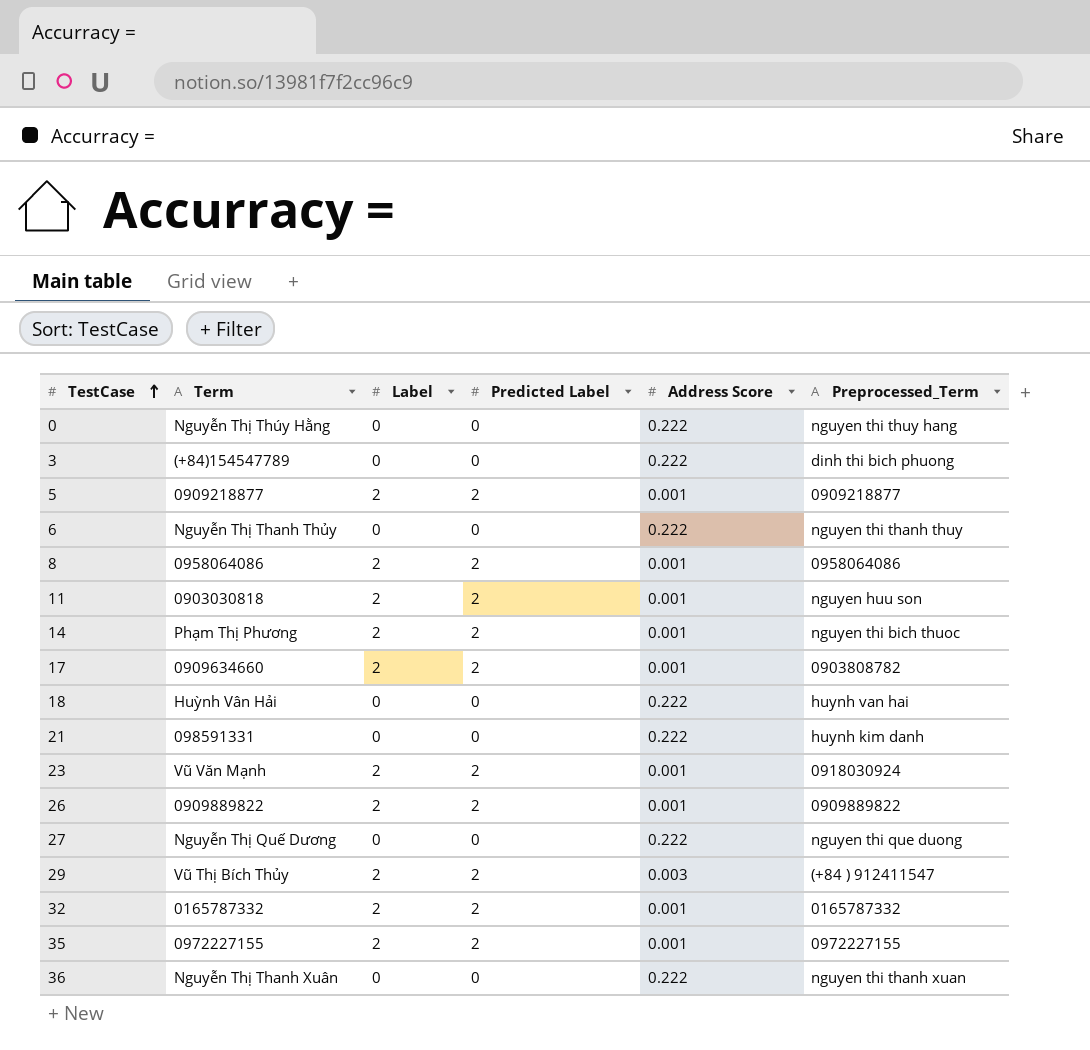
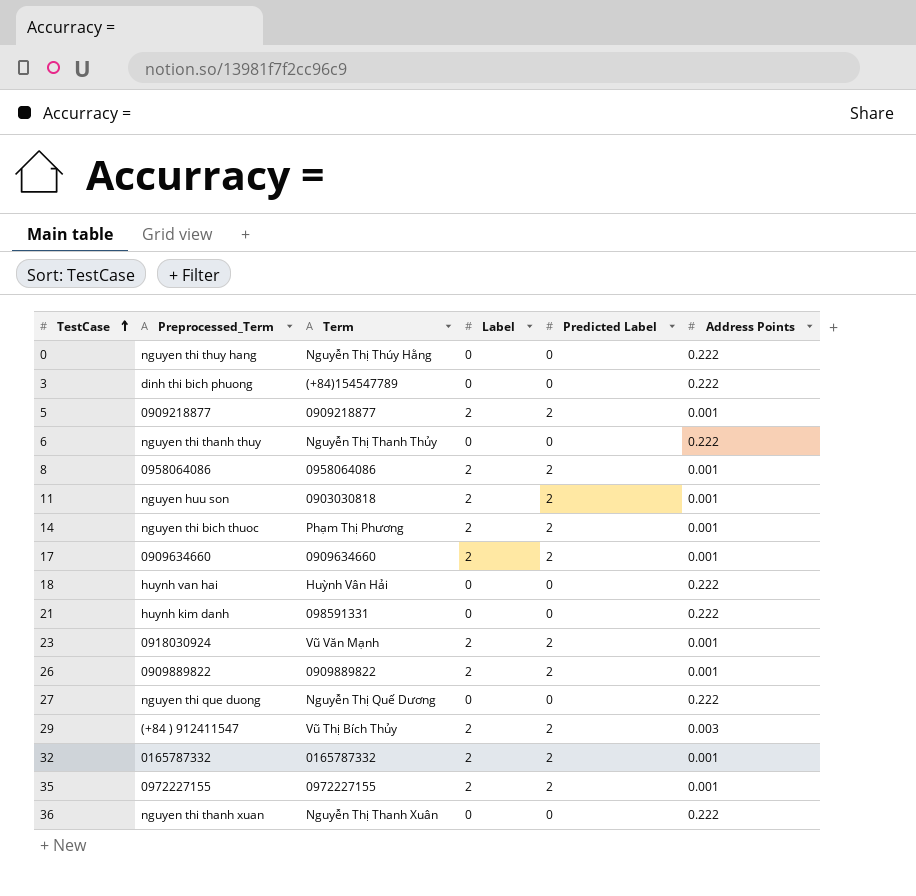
column Preprocessed_Term | position: 6 -> 2
column name: Address Score -> Address Points
17 | Preprocessed_Term: 0903808782 -> 0909634660

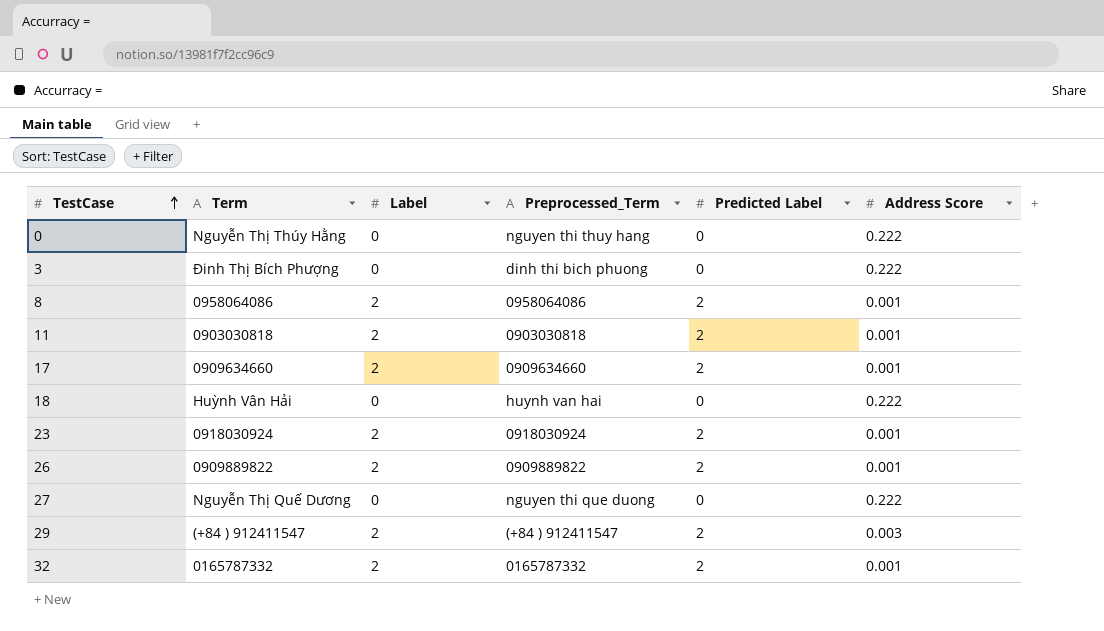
column Preprocessed_Term | position: 2 -> 4
column name: Address Points -> Address Score
row 5: 0909218877 | 0909218877 | 2 | 2 | 0.001 -> none
row 6: nguyen thi thanh thuy | Nguyễn Thị Thanh Thủy | 0 | 0 | 0.222 -> none
row 14: nguyen thi bich thuoc | Phạm Thị Phương | 2 | 2 | 0.001 -> none
row 21: huynh kim danh | 098591331 | 0 | 0 | 0.222 -> none
row 35: 0972227155 | 0972227155 | 2 | 2 | 0.001 -> none
row 36: nguyen thi thanh xuan | Nguyễn Thị Thanh Xuân | 0 | 0 | 0.222 -> none
3 | Term: (+84)154547789 -> Đinh Thị Bích Phượng
11 | Preprocessed_Term: nguyen huu son -> 0903030818
23 | Term: Vũ Văn Mạnh -> 0918030924
29 | Term: Vũ Thị Bích Thủy -> (+84 ) 912411547

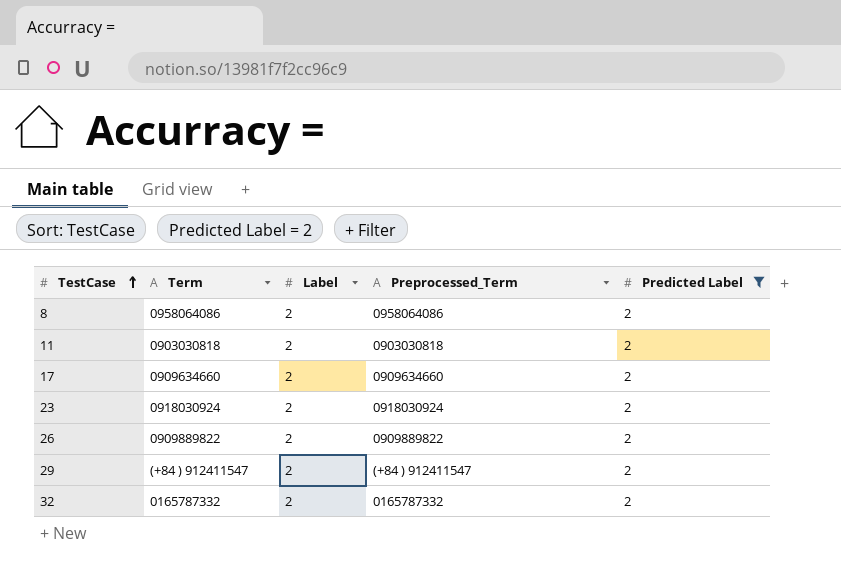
filter: none -> Predicted Label = 2
column Address Score | position: 6 -> none

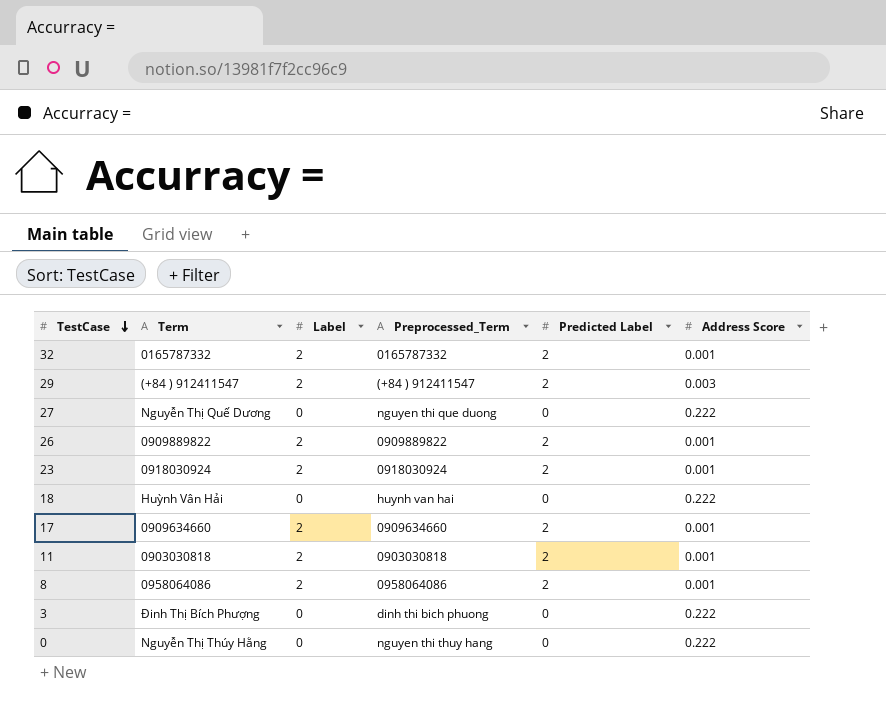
filter: Predicted Label = 2 -> none
row order: TestCase ascending -> TestCase descending
column Address Score | position: none -> 6

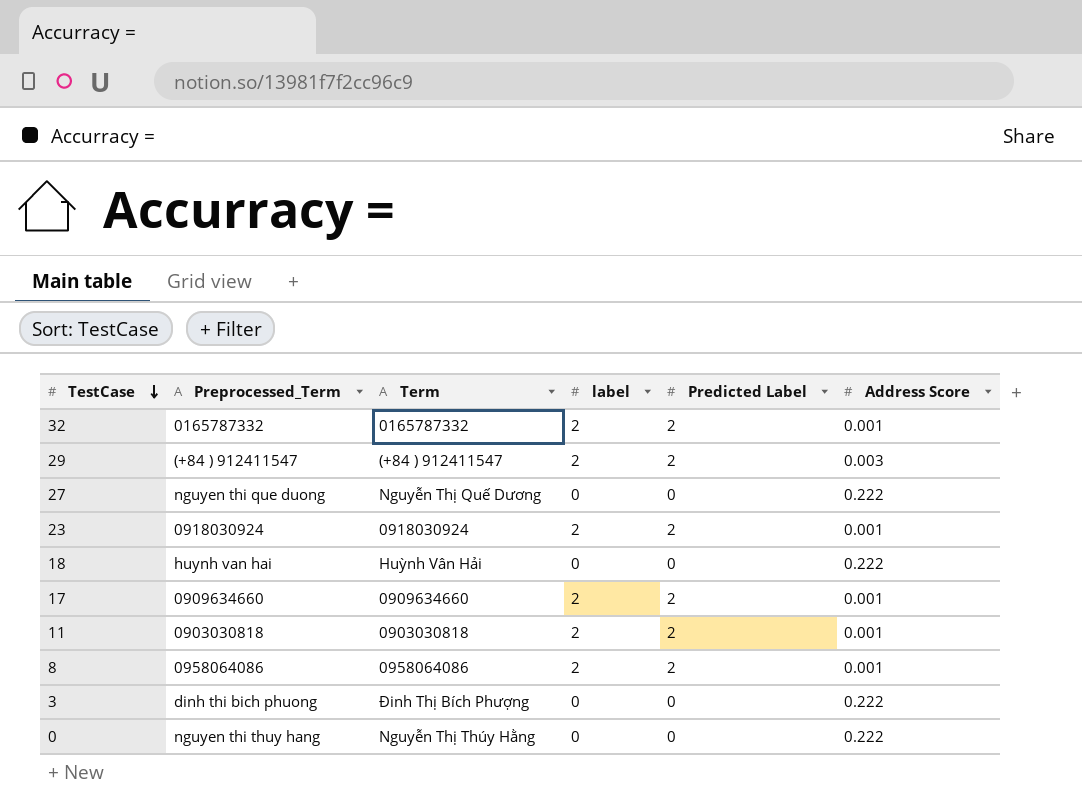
column Preprocessed_Term | position: 4 -> 2
column name: Label -> label
row 26: 0909889822 | 2 | 0909889822 | 2 | 0.001 -> none

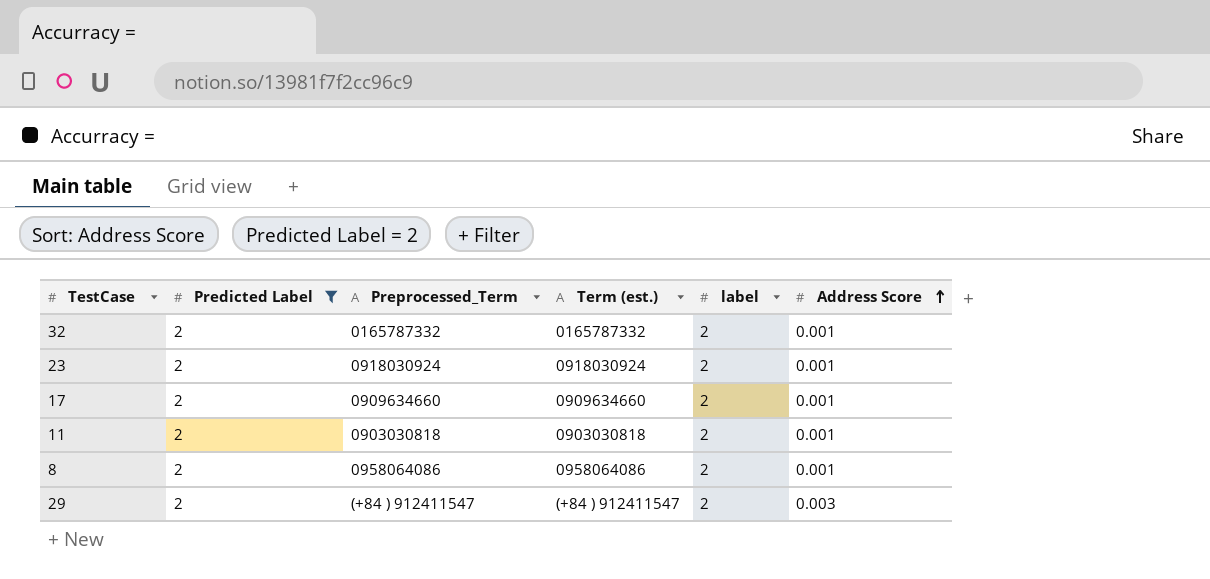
filter: none -> Predicted Label = 2
row order: TestCase descending -> Address Score ascending
column Predicted Label | position: 5 -> 2
column name: Term -> Term (est.)

